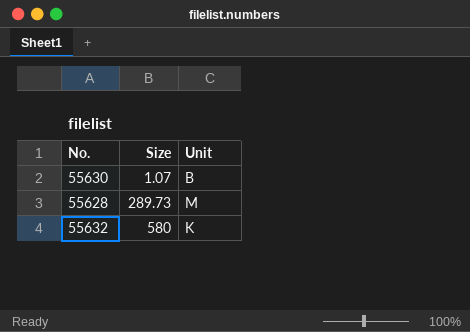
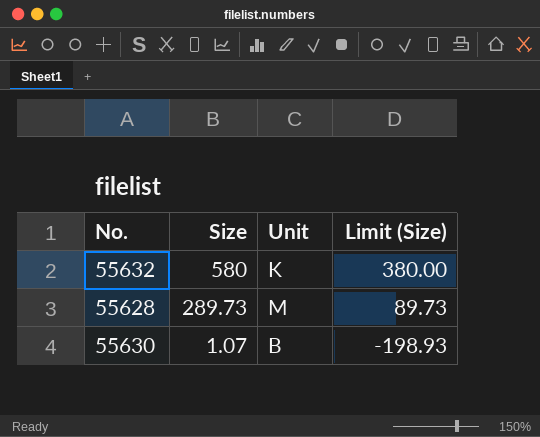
row order: Size ascending -> Size descending
column Limit (Size) | formula: none -> [Size] - 200

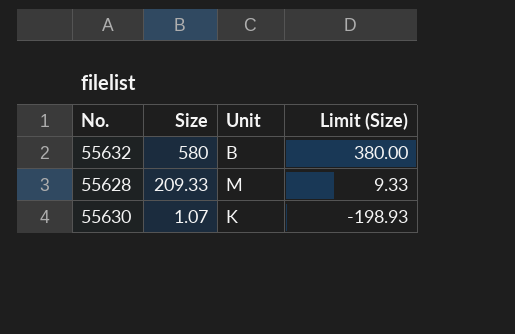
55632 | Unit: K -> B
55628 | Size: 289.73 -> 209.33
55628 | Limit (Size): 89.73 -> 9.33
55630 | Unit: B -> K

